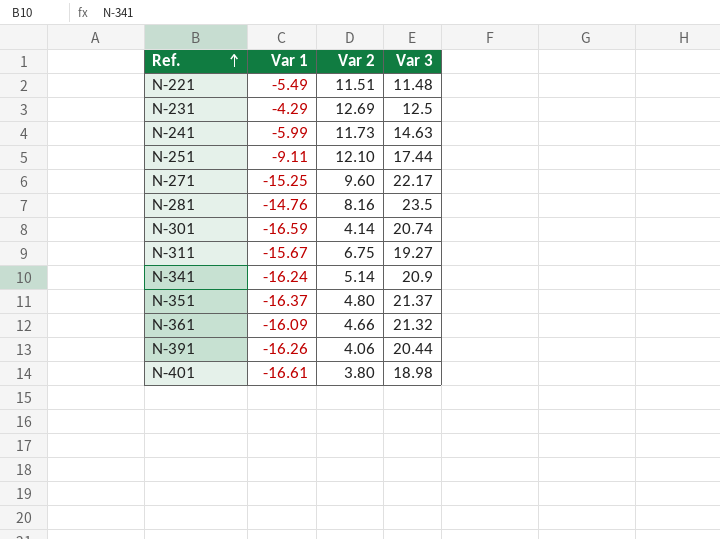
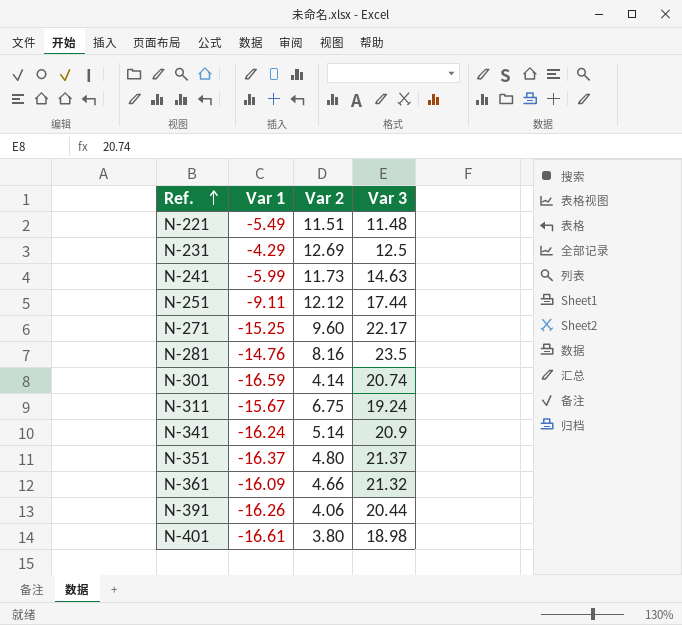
N-251 | Var 2: 12.10 -> 12.12
N-311 | Var 3: 19.27 -> 19.24

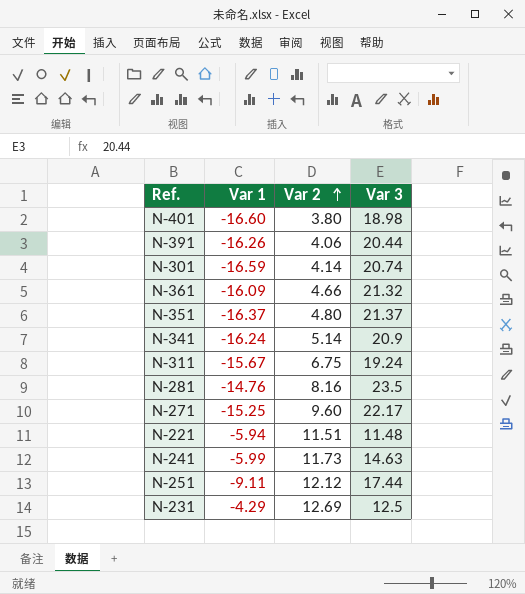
row order: Ref. ascending -> Var 2 ascending
N-401 | Var 1: -16.61 -> -16.60
N-221 | Var 1: -5.49 -> -5.94

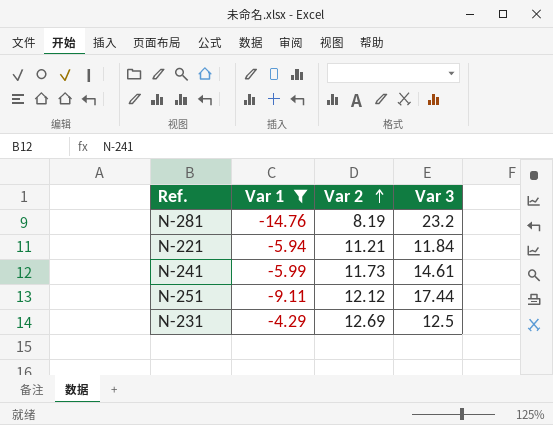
filter: none -> Var 1 >= -14.76
N-281 | Var 2: 8.16 -> 8.19
N-281 | Var 3: 23.5 -> 23.2
N-221 | Var 2: 11.51 -> 11.21
N-221 | Var 3: 11.48 -> 11.84
N-241 | Var 3: 14.63 -> 14.61

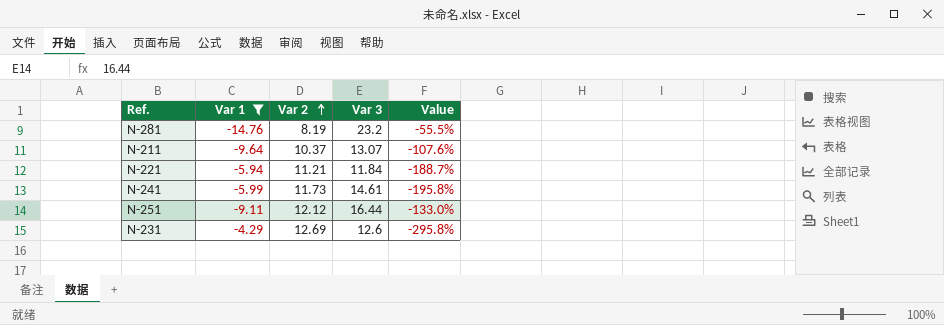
column Value | formula: none -> [Var 2] / [Var 1]
row N-211: none -> -9.64 | 10.37 | 13.07 | -107.6%
N-251 | Var 3: 17.44 -> 16.44
N-231 | Var 3: 12.5 -> 12.6

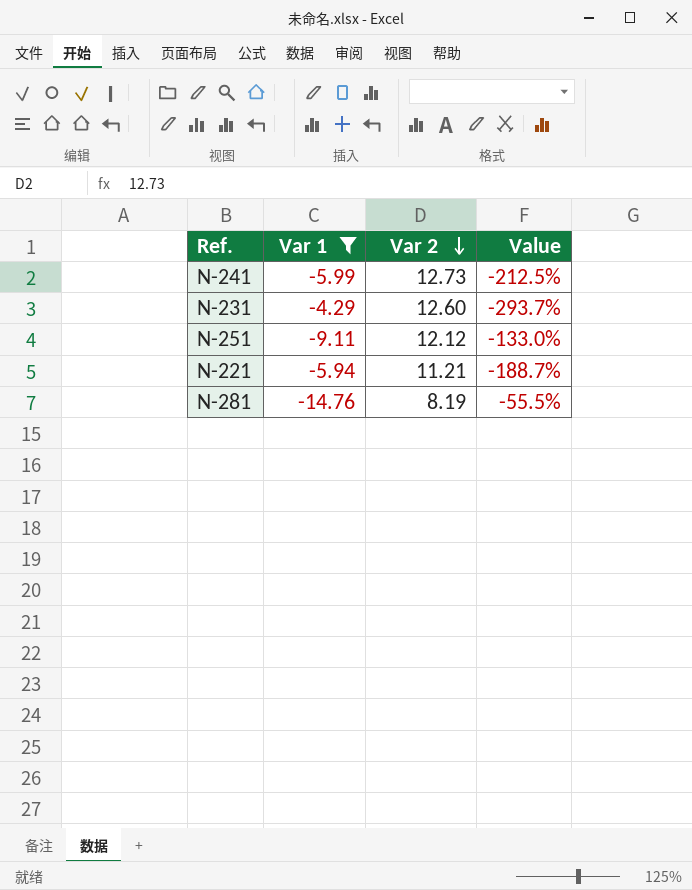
row order: Var 2 ascending -> Var 2 descending
column Var 3 | position: 4 -> none
row N-211: -9.64 | 10.37 | 13.07 | -107.6% -> none
N-241 | Var 2: 11.73 -> 12.73
N-241 | Value: -195.8% -> -212.5%
N-231 | Var 2: 12.69 -> 12.60
N-231 | Value: -295.8% -> -293.7%

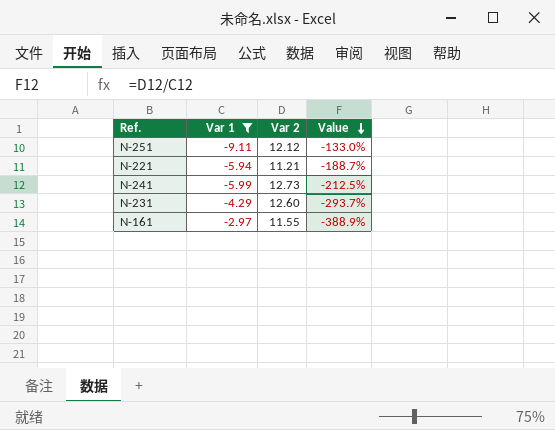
row order: Var 2 descending -> Value descending
row N-281: -14.76 | 8.19 | -55.5% -> none
row N-161: none -> -2.97 | 11.55 | -388.9%

